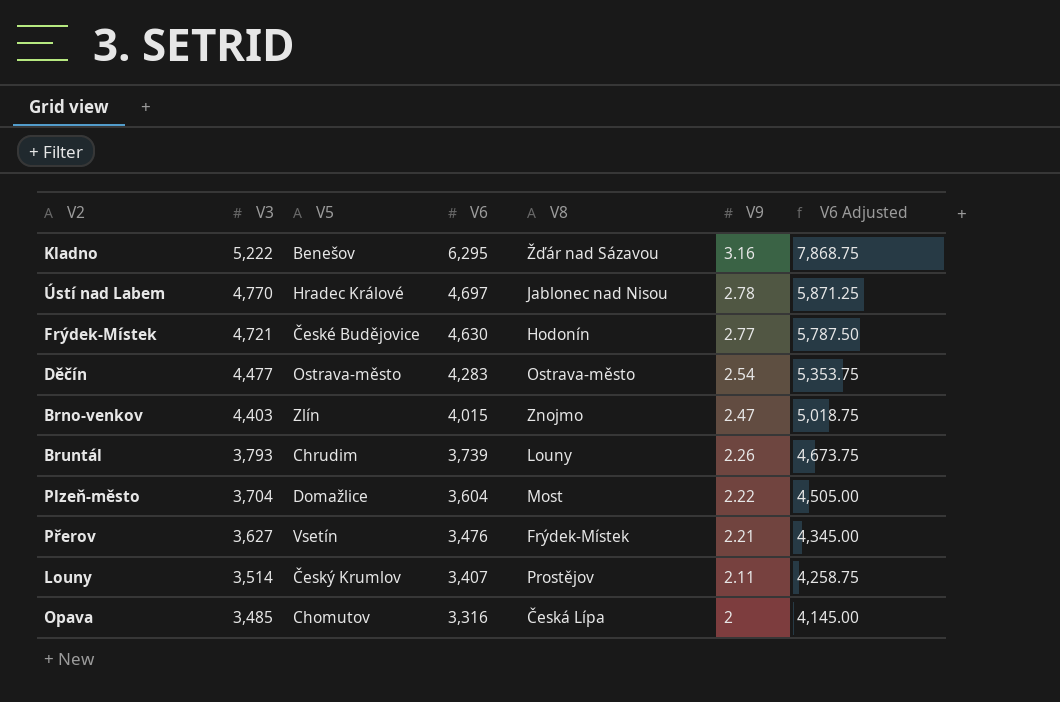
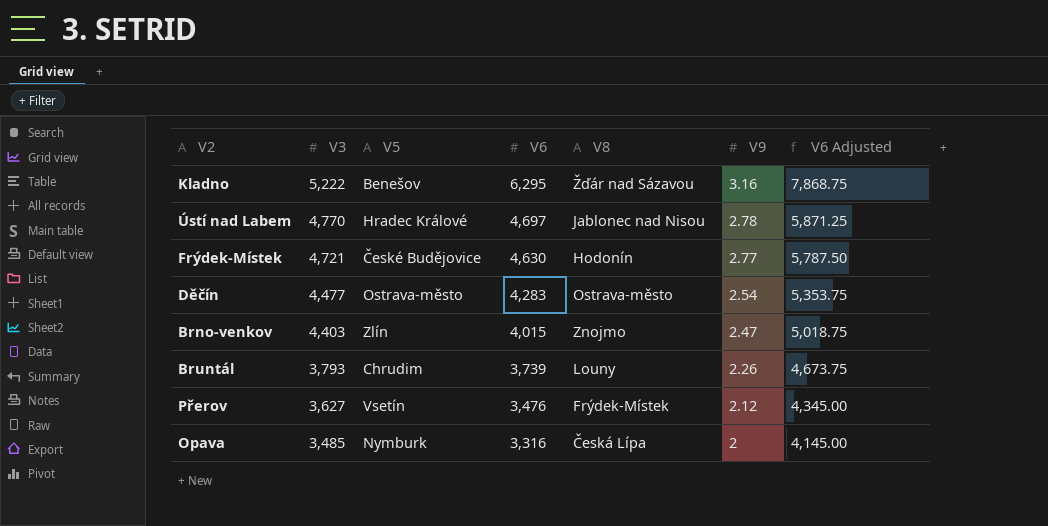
row Plzeň-město: 3,704 | Domažlice | 3,604 | Most | 2.22 | 4,505.00 -> none
row Louny: 3,514 | Český Krumlov | 3,407 | Prostějov | 2.11 | 4,258.75 -> none
Přerov | V9: 2.21 -> 2.12
Opava | V5: Chomutov -> Nymburk

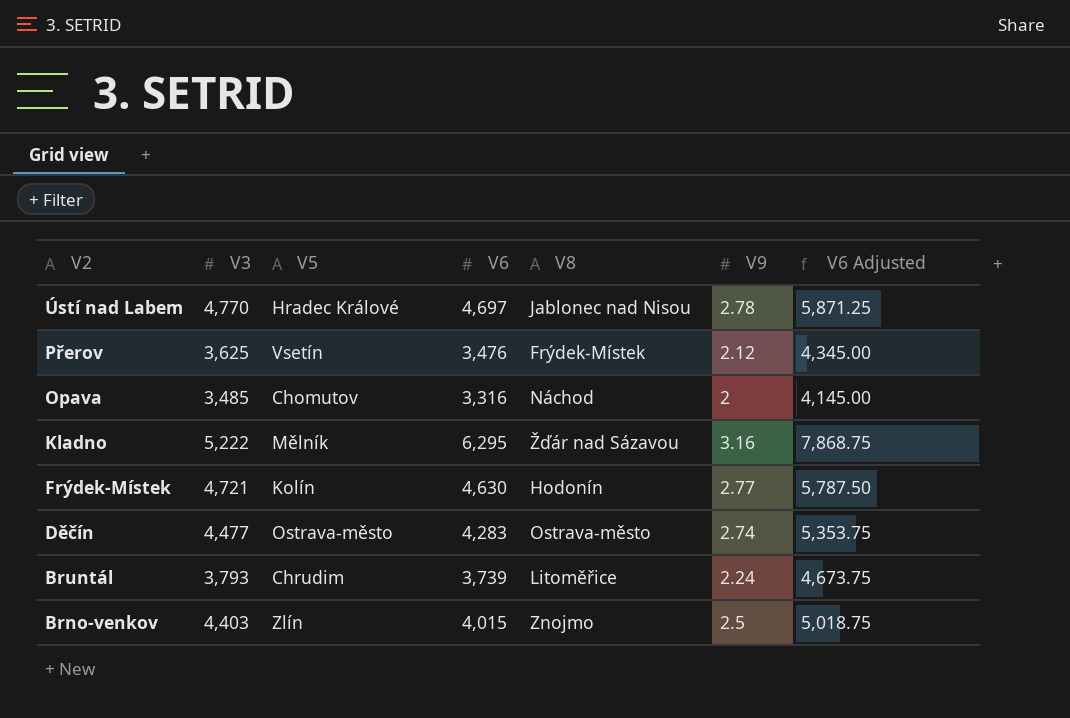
row order: V3 descending -> V2 descending
Přerov | V3: 3,627 -> 3,625
Opava | V5: Nymburk -> Chomutov
Opava | V8: Česká Lípa -> Náchod
Kladno | V5: Benešov -> Mělník
Frýdek-Místek | V5: České Budějovice -> Kolín
Děčín | V9: 2.54 -> 2.74
Bruntál | V8: Louny -> Litoměřice
Bruntál | V9: 2.26 -> 2.24
Brno-venkov | V9: 2.47 -> 2.5

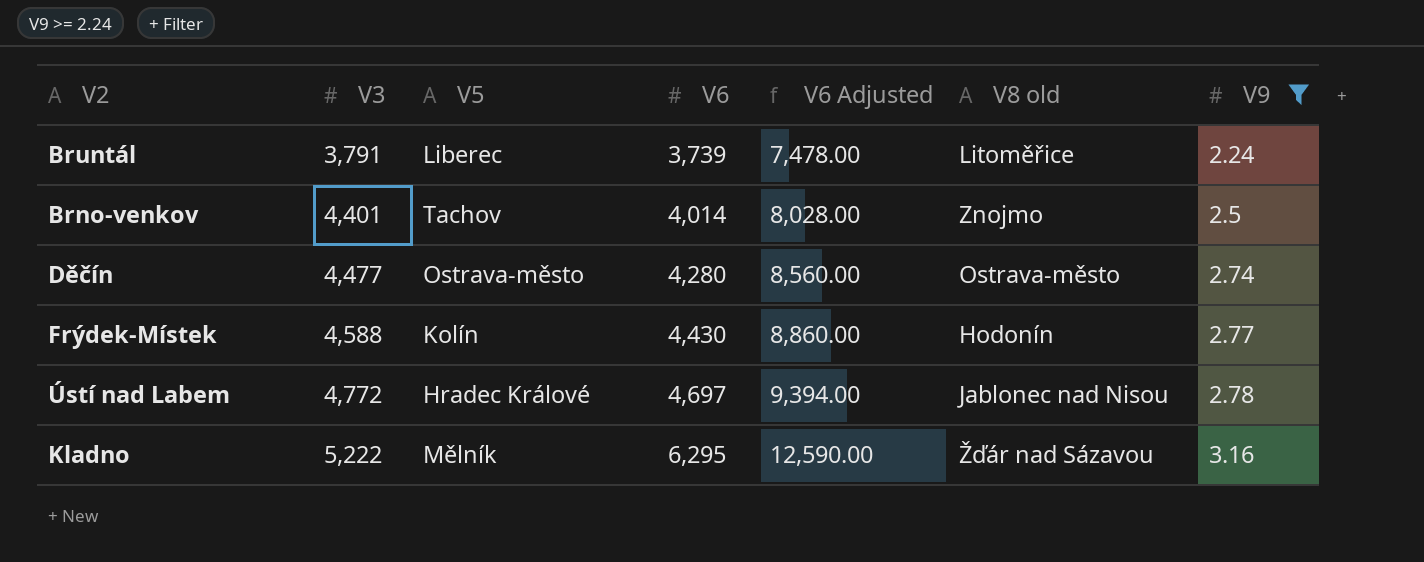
filter: none -> V9 >= 2.24
row order: V2 descending -> V3 ascending
column V6 Adjusted | formula: [V6] * 1.25 -> [V6] * 2
column V6 Adjusted | position: 7 -> 5
column name: V8 -> V8 old
Bruntál | V3: 3,793 -> 3,791
Bruntál | V5: Chrudim -> Liberec
Brno-venkov | V3: 4,403 -> 4,401
Brno-venkov | V5: Zlín -> Tachov
Brno-venkov | V6: 4,015 -> 4,014
Děčín | V6: 4,283 -> 4,280
Frýdek-Místek | V3: 4,721 -> 4,588
Frýdek-Místek | V6: 4,630 -> 4,430
Ústí nad Labem | V3: 4,770 -> 4,772

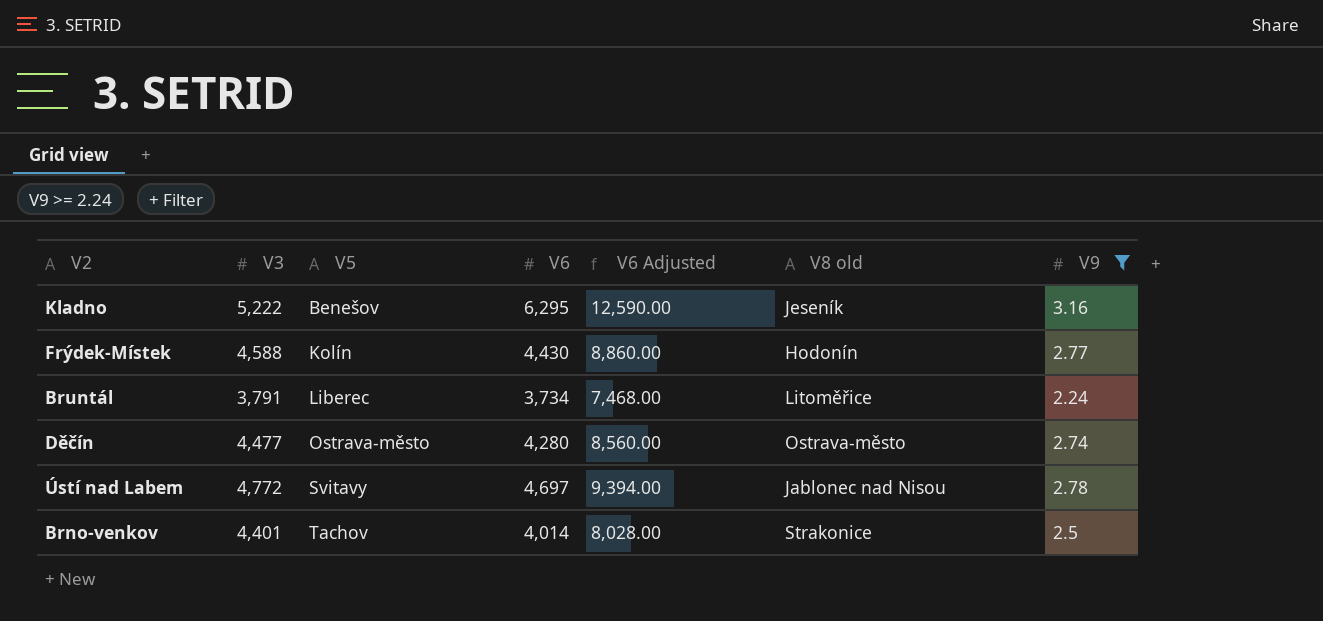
row order: V3 ascending -> V5 ascending
Kladno | V5: Mělník -> Benešov
Kladno | V8 old: Žďár nad Sázavou -> Jeseník
Bruntál | V6: 3,739 -> 3,734
Bruntál | V6 Adjusted: 7,478.00 -> 7,468.00
Ústí nad Labem | V5: Hradec Králové -> Svitavy
Brno-venkov | V8 old: Znojmo -> Strakonice

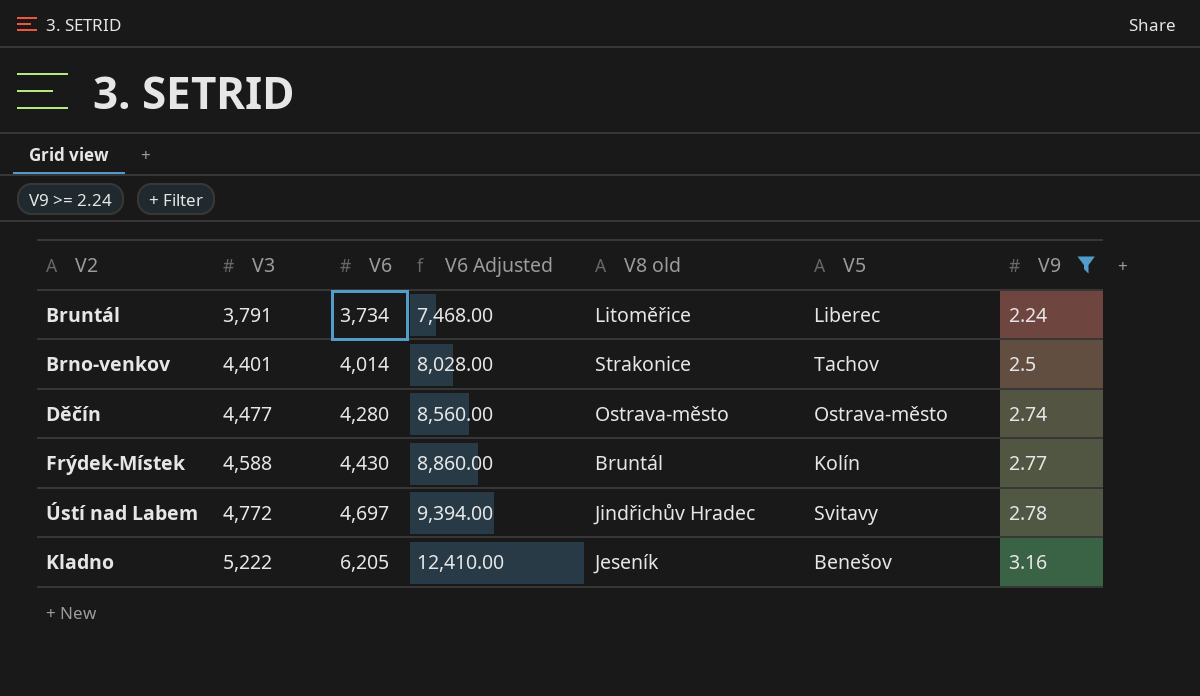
row order: V5 ascending -> V3 ascending
column V5 | position: 3 -> 6
Frýdek-Místek | V8 old: Hodonín -> Bruntál
Ústí nad Labem | V8 old: Jablonec nad Nisou -> Jindřichův Hradec
Kladno | V6: 6,295 -> 6,205
Kladno | V6 Adjusted: 12,590.00 -> 12,410.00

